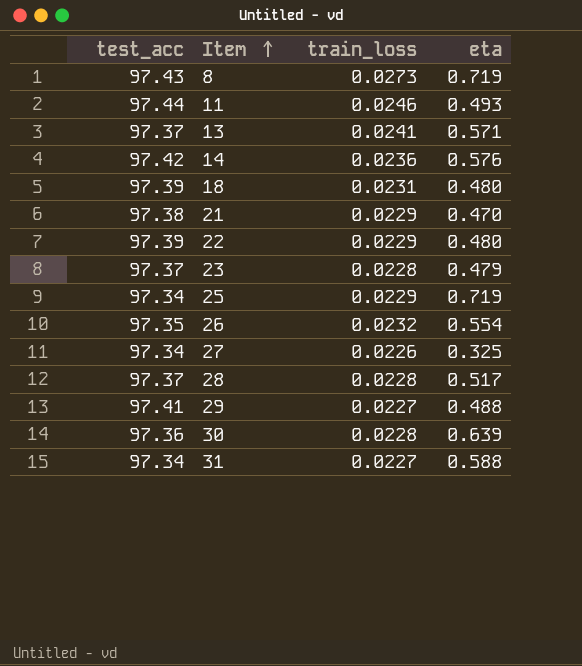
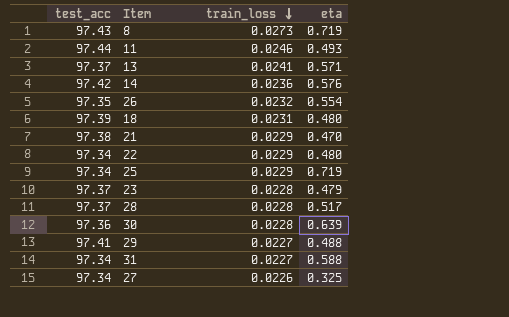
row order: Item ascending -> train_loss descending
22 | test_acc: 97.39 -> 97.34

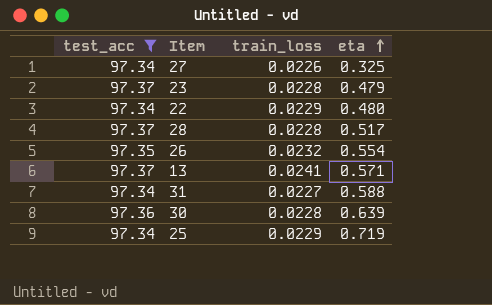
filter: none -> test_acc <= 97.37
row order: train_loss descending -> eta ascending

